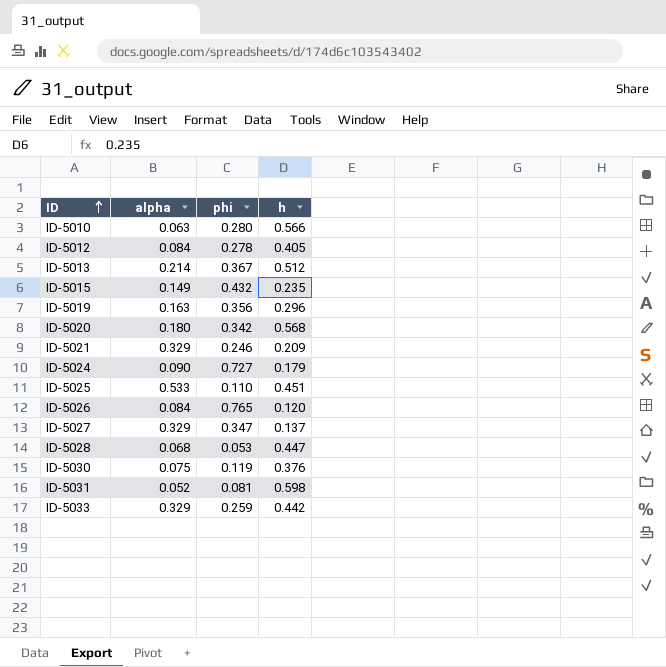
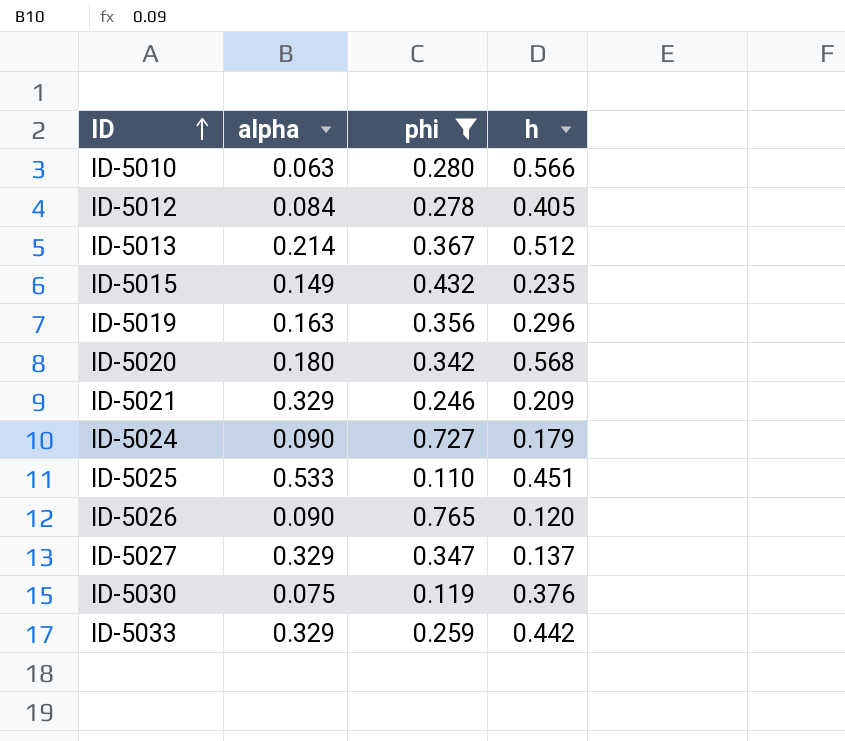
filter: none -> phi >= 0.110
ID-5026 | alpha: 0.084 -> 0.090

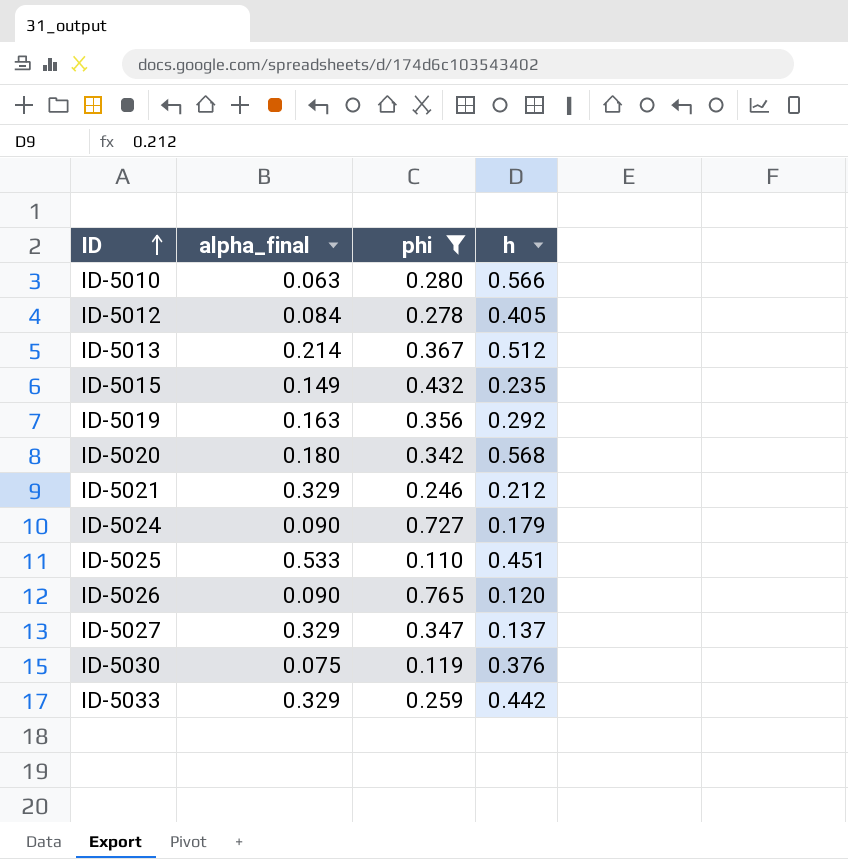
column name: alpha -> alpha_final
ID-5019 | h: 0.296 -> 0.292
ID-5021 | h: 0.209 -> 0.212

